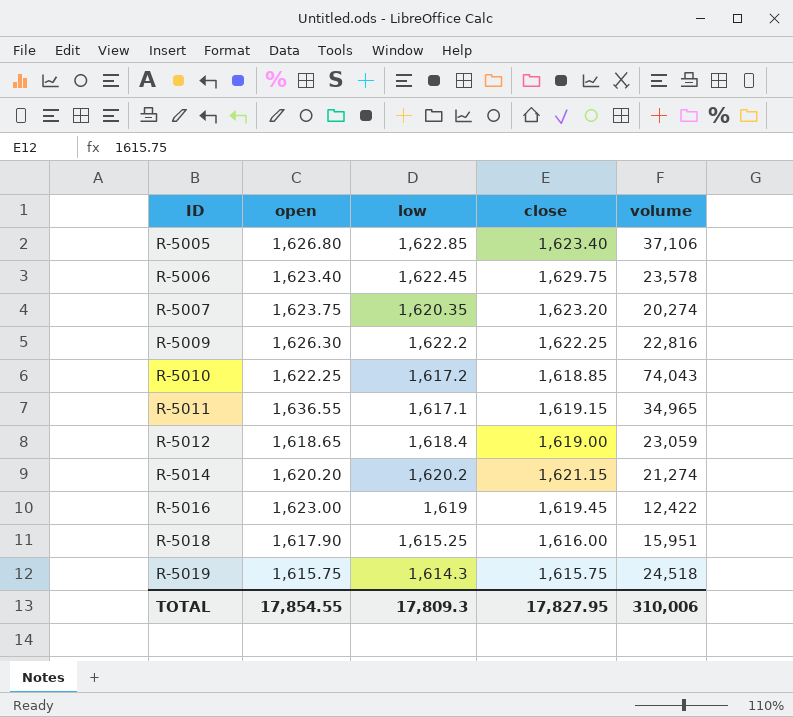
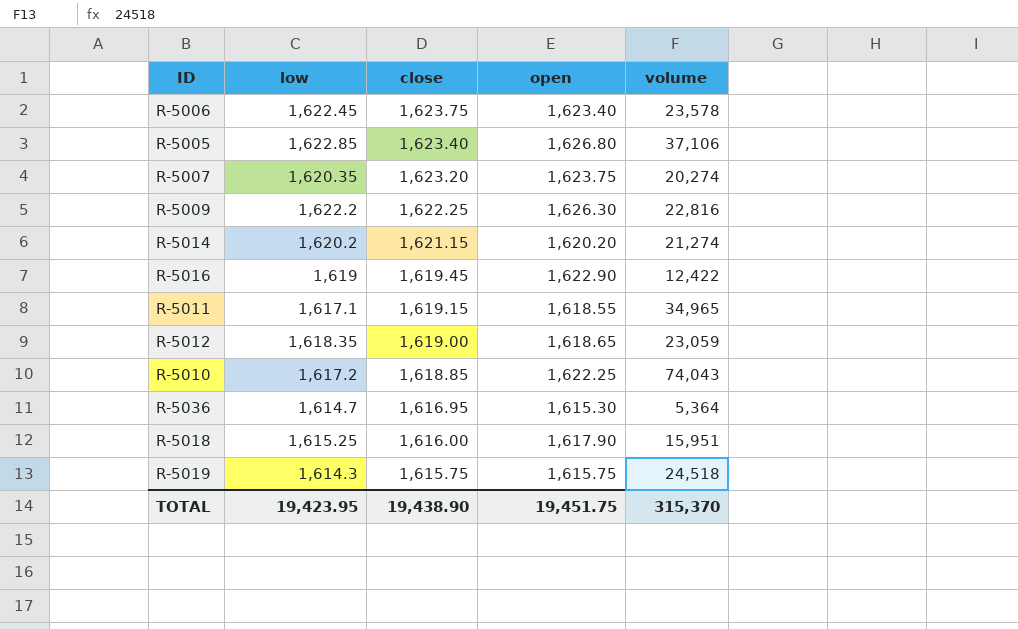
row order: ID ascending -> close descending
column open | position: 2 -> 4
R-5006 | close: 1,629.75 -> 1,623.75
R-5016 | open: 1,623.00 -> 1,622.90
R-5011 | open: 1,636.55 -> 1,618.55
R-5012 | low: 1,618.4 -> 1,618.35
row R-5036: none -> 1,614.7 | 1,616.95 | 1,615.30 | 5,364
TOTAL | low: 17,809.3 -> 19,423.95
TOTAL | close: 17,827.95 -> 19,438.90
TOTAL | open: 17,854.55 -> 19,451.75
TOTAL | volume: 310,006 -> 315,370

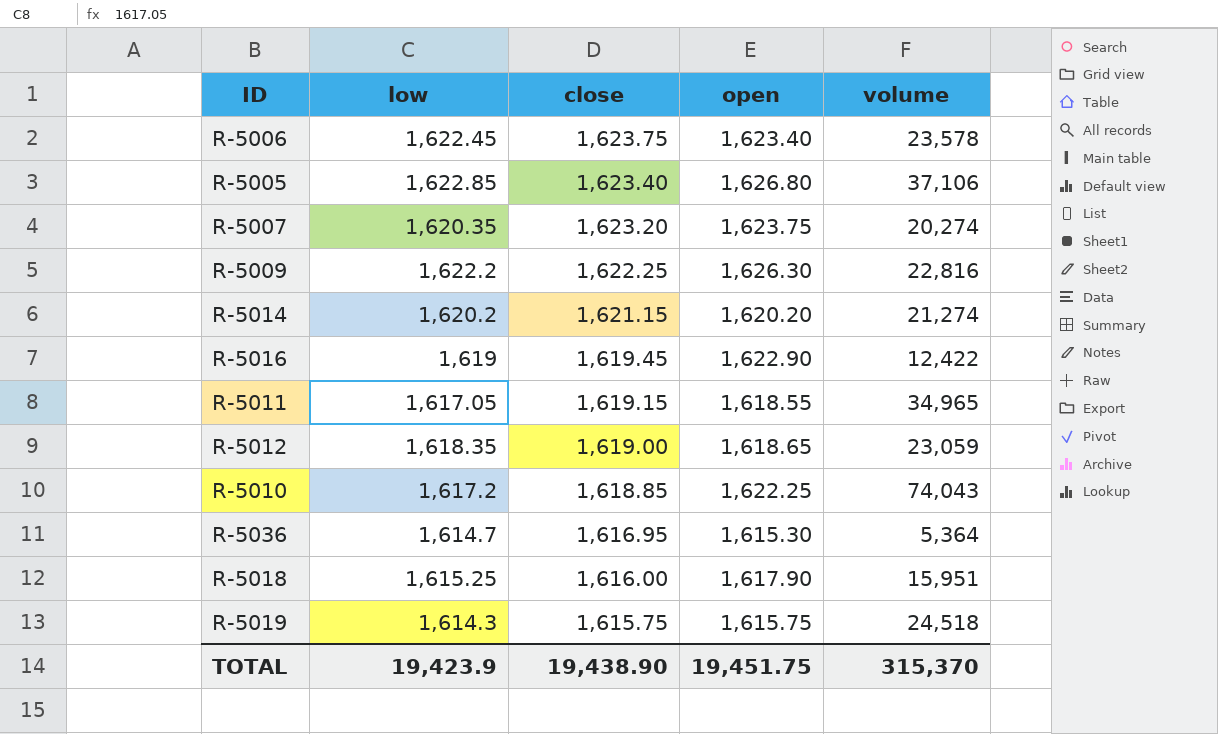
R-5011 | low: 1,617.1 -> 1,617.05
TOTAL | low: 19,423.95 -> 19,423.9

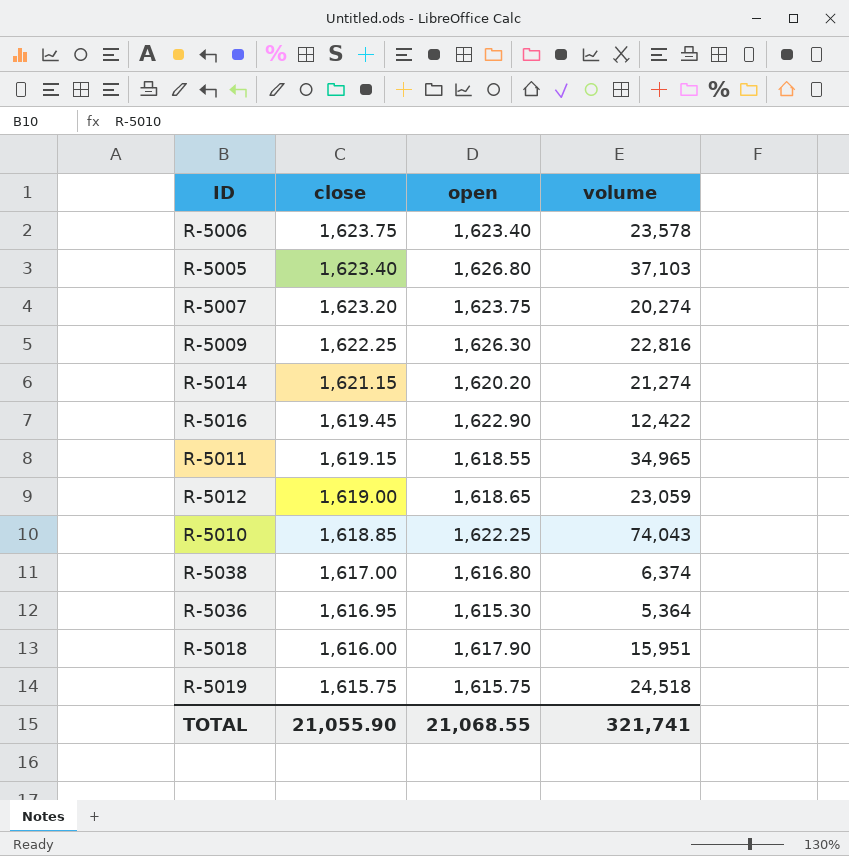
column low | position: 2 -> none
R-5005 | volume: 37,106 -> 37,103
row R-5038: none -> 1,617.00 | 1,616.80 | 6,374
TOTAL | close: 19,438.90 -> 21,055.90
TOTAL | open: 19,451.75 -> 21,068.55
TOTAL | volume: 315,370 -> 321,741

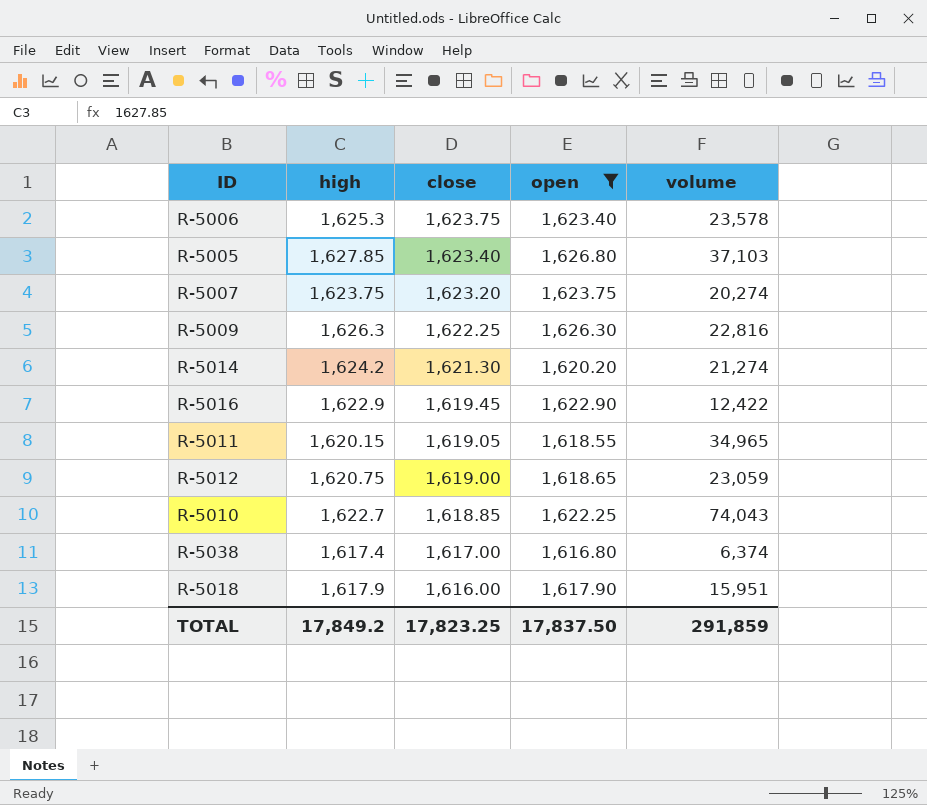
filter: none -> open >= 1,616.80
column high | position: none -> 2
R-5014 | close: 1,621.15 -> 1,621.30
R-5011 | close: 1,619.15 -> 1,619.05
TOTAL | close: 21,055.90 -> 17,823.25
TOTAL | open: 21,068.55 -> 17,837.50
TOTAL | volume: 321,741 -> 291,859

